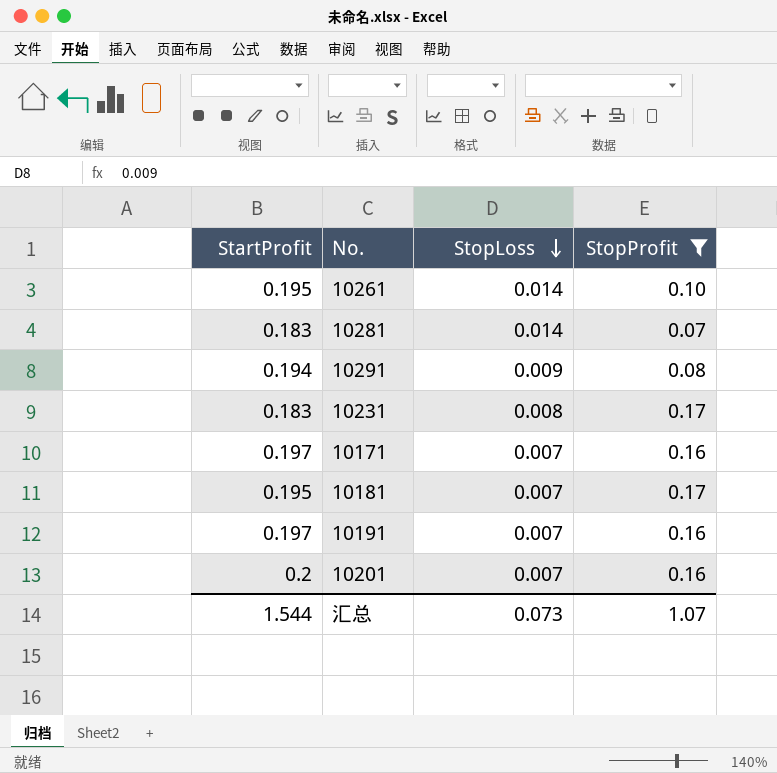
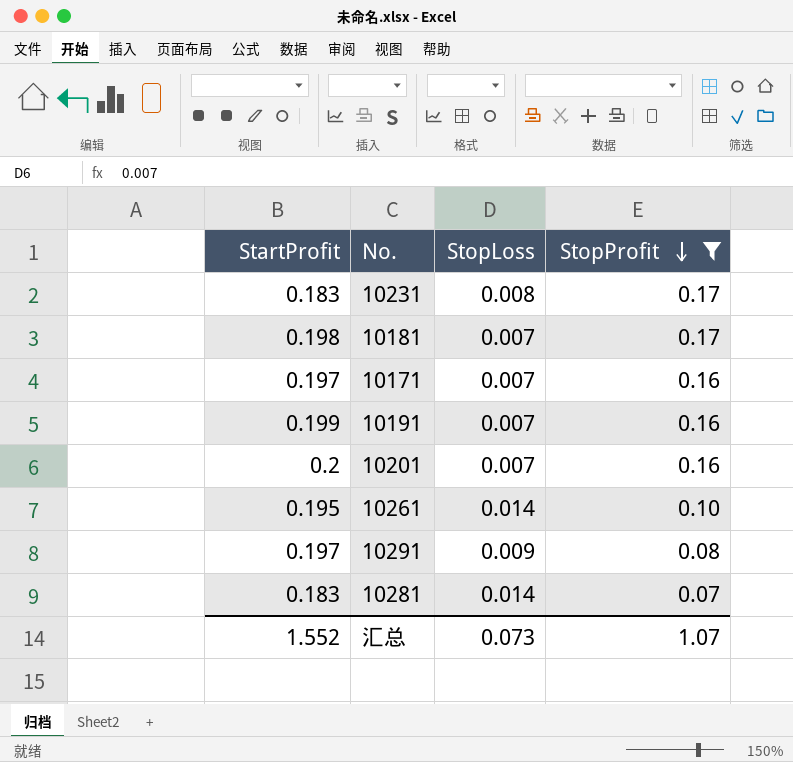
row order: StopLoss descending -> StopProfit descending
10181 | StartProfit: 0.195 -> 0.198
10191 | StartProfit: 0.197 -> 0.199
10291 | StartProfit: 0.194 -> 0.197
汇总 | StartProfit: 1.544 -> 1.552

